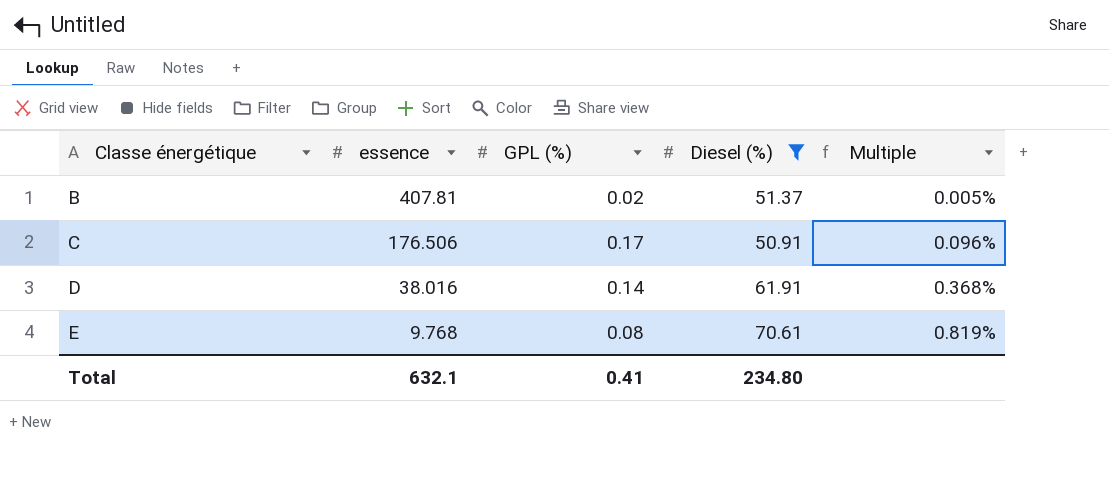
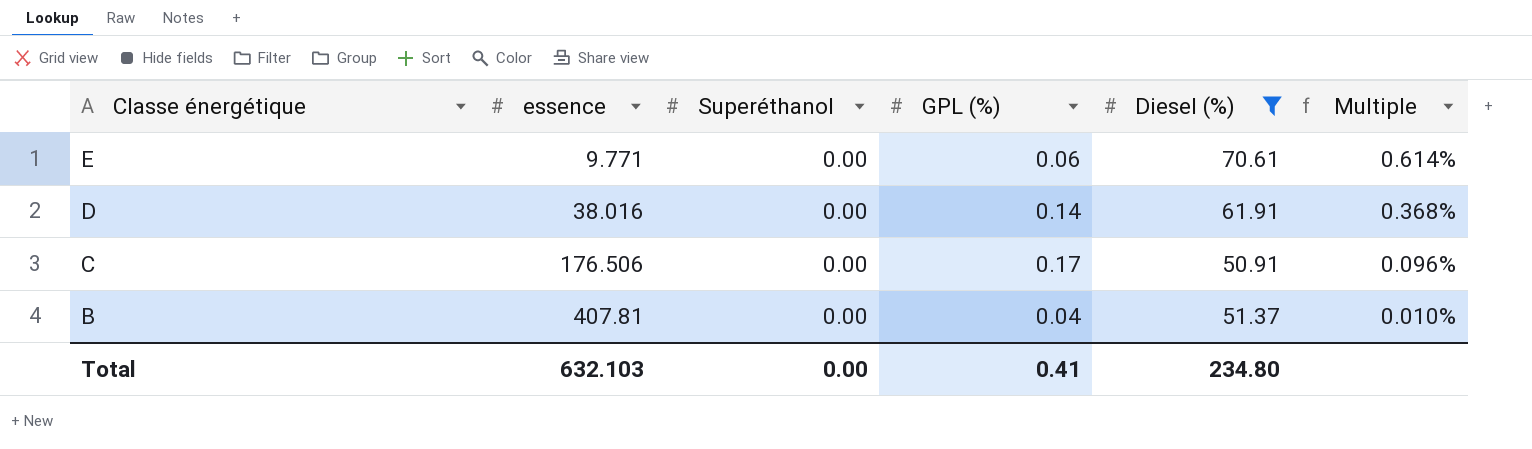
row order: Classe énergétique ascending -> Classe énergétique descending
column Superéthanol | position: none -> 3
E | essence: 9.768 -> 9.771
E | GPL (%): 0.08 -> 0.06
E | Multiple: 0.819% -> 0.614%
B | GPL (%): 0.02 -> 0.04
B | Multiple: 0.005% -> 0.010%
Total | essence: 632.1 -> 632.103

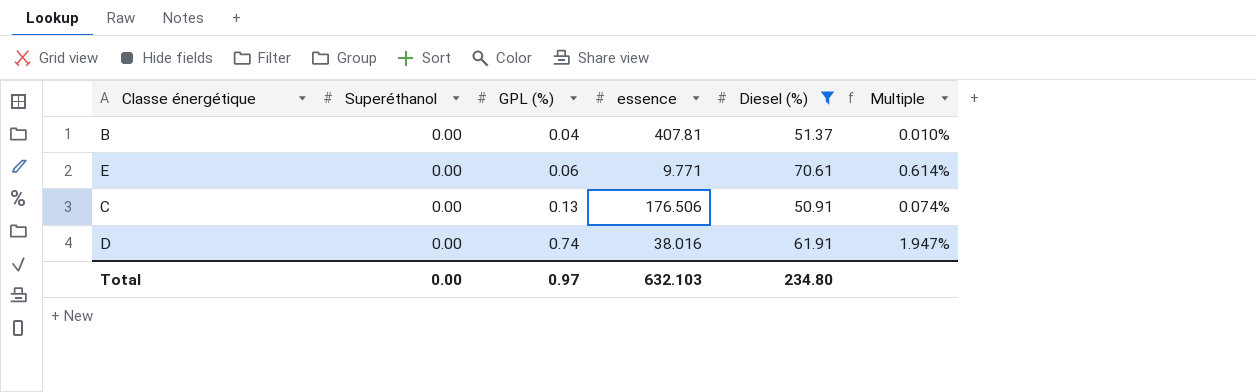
row order: Classe énergétique descending -> GPL (%) ascending
column essence | position: 2 -> 4
C | GPL (%): 0.17 -> 0.13
C | Multiple: 0.096% -> 0.074%
D | GPL (%): 0.14 -> 0.74
D | Multiple: 0.368% -> 1.947%
Total | GPL (%): 0.41 -> 0.97

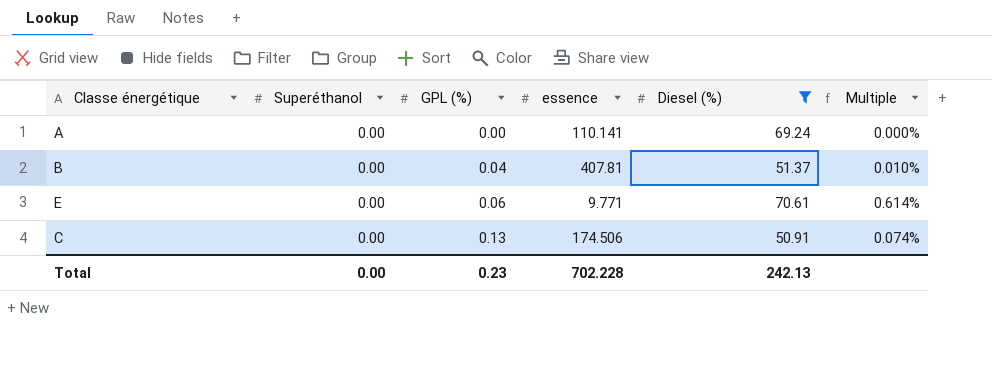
row D: 0.00 | 0.74 | 38.016 | 61.91 | 1.947% -> none
row A: none -> 0.00 | 0.00 | 110.141 | 69.24 | 0.000%
C | essence: 176.506 -> 174.506
Total | GPL (%): 0.97 -> 0.23
Total | essence: 632.103 -> 702.228
Total | Diesel (%): 234.80 -> 242.13

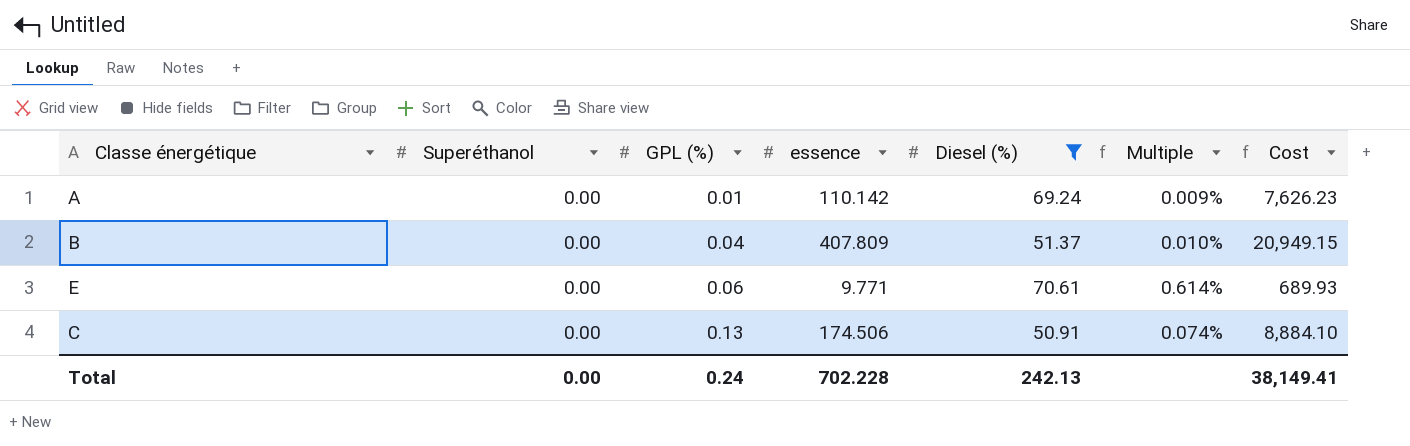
column Cost | formula: none -> [essence] * [Diesel (%)]
A | GPL (%): 0.00 -> 0.01
A | essence: 110.141 -> 110.142
A | Multiple: 0.000% -> 0.009%
B | essence: 407.81 -> 407.809
Total | GPL (%): 0.23 -> 0.24

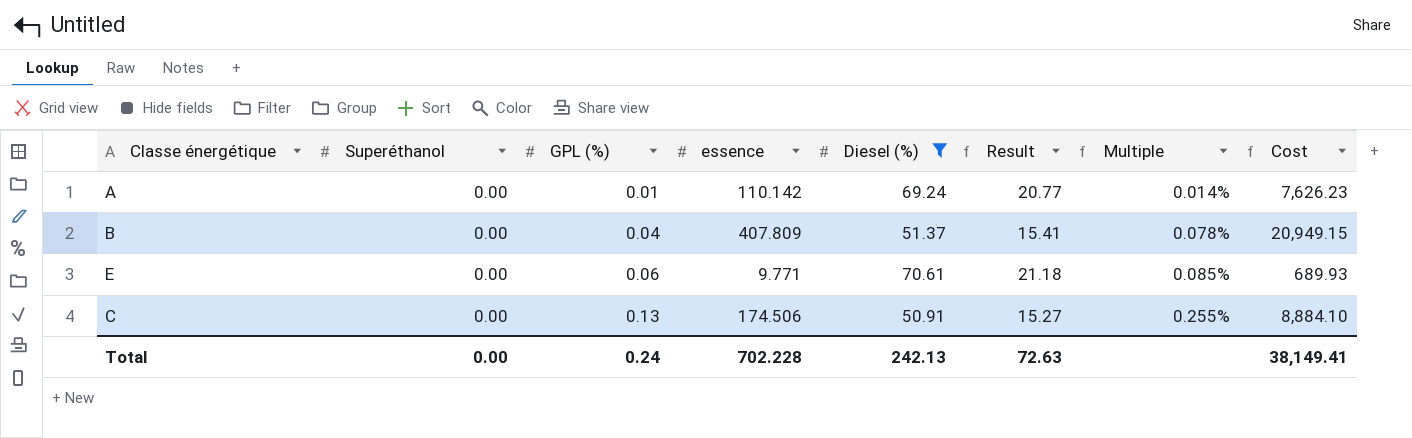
column Result | formula: none -> [Diesel (%)] * 0.3
column Multiple | formula: [GPL (%)] / [essence] -> [GPL (%)] / [Diesel (%)]

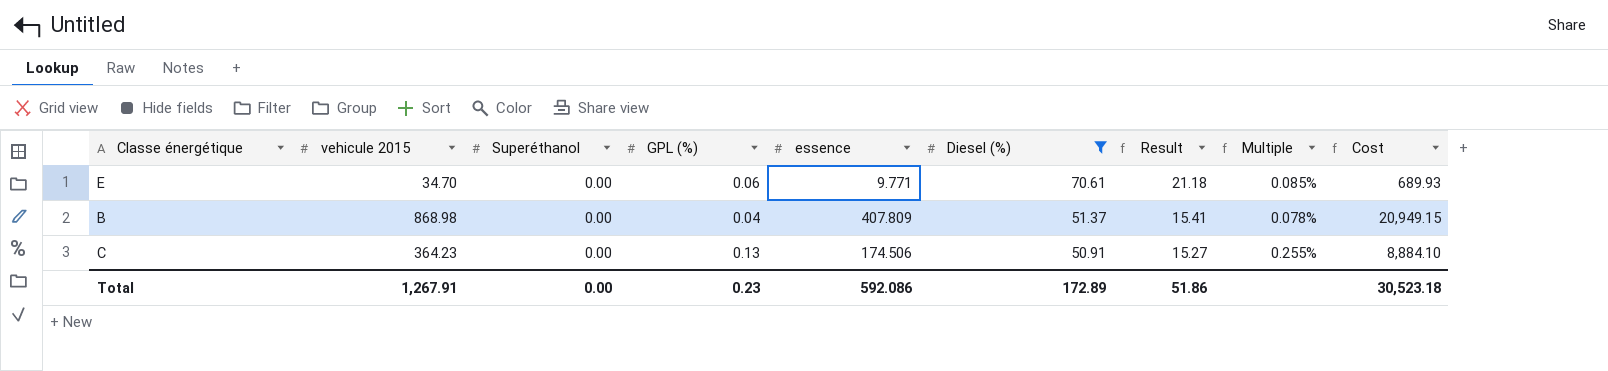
row order: GPL (%) ascending -> Diesel (%) descending
column vehicule 2015 | position: none -> 2
row A: 0.00 | 0.01 | 110.142 | 69.24 | 20.77 | 0.014% | 7,626.23 -> none
Total | GPL (%): 0.24 -> 0.23
Total | essence: 702.228 -> 592.086
Total | Diesel (%): 242.13 -> 172.89
Total | Result: 72.63 -> 51.86
Total | Cost: 38,149.41 -> 30,523.18

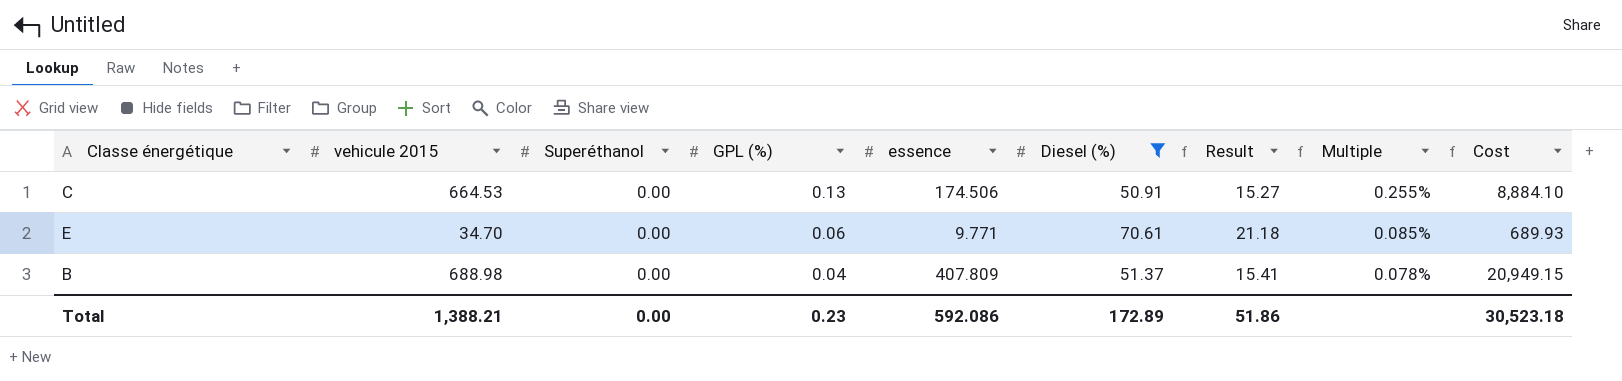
row order: Diesel (%) descending -> GPL (%) descending
C | vehicule 2015: 364.23 -> 664.53
B | vehicule 2015: 868.98 -> 688.98
Total | vehicule 2015: 1,267.91 -> 1,388.21

